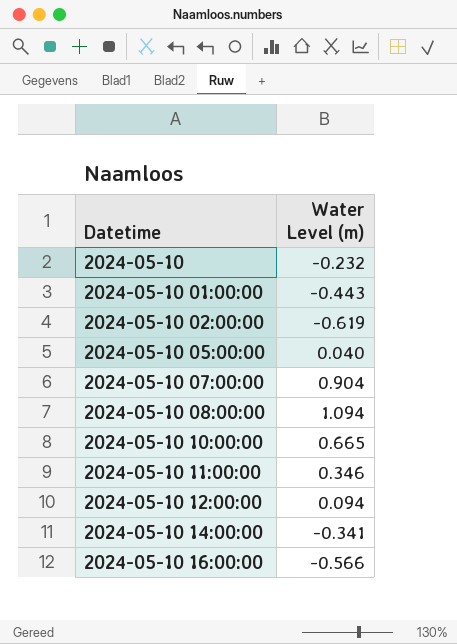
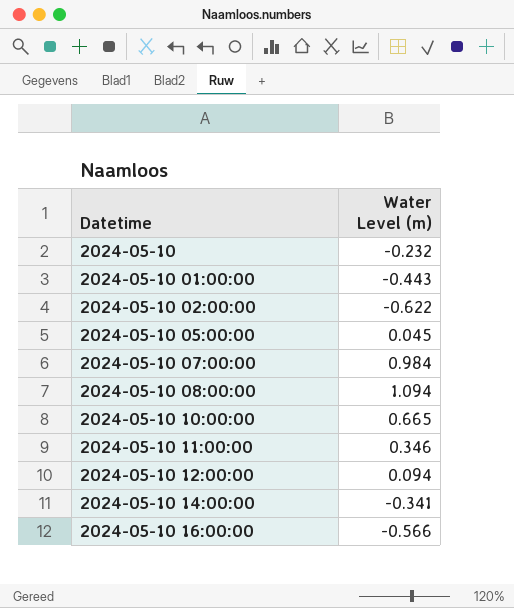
2024-05-10 02:00:00 | Water Level (m): -0.619 -> -0.622
2024-05-10 05:00:00 | Water Level (m): 0.040 -> 0.045
2024-05-10 07:00:00 | Water Level (m): 0.904 -> 0.984

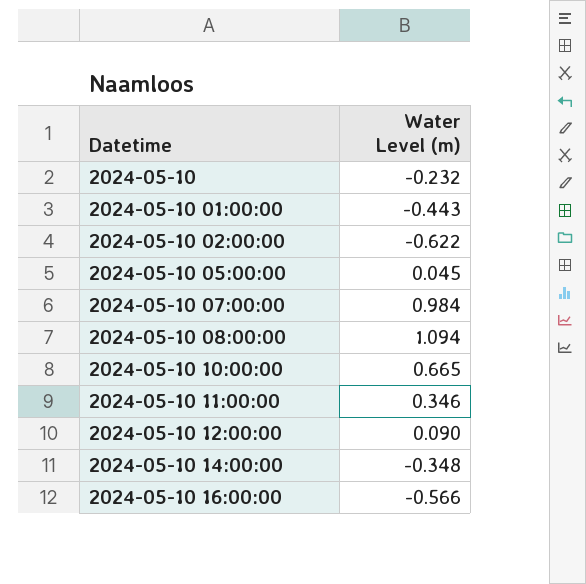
2024-05-10 12:00:00 | Water Level (m): 0.094 -> 0.090
2024-05-10 14:00:00 | Water Level (m): -0.341 -> -0.348

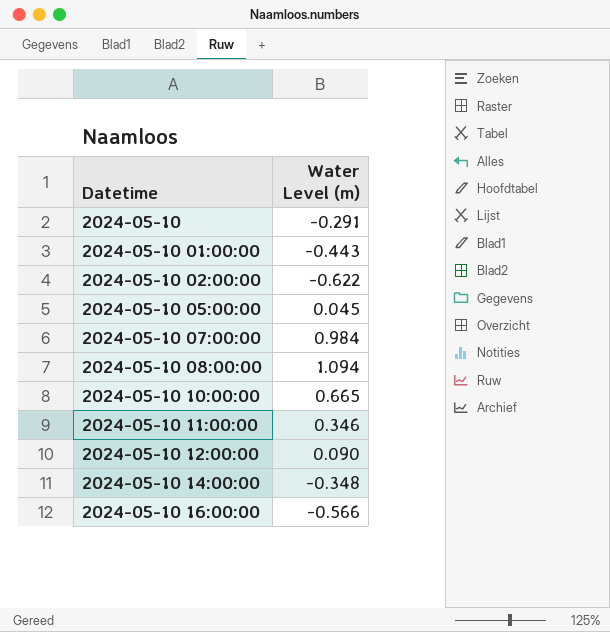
2024-05-10 | Water Level (m): -0.232 -> -0.291

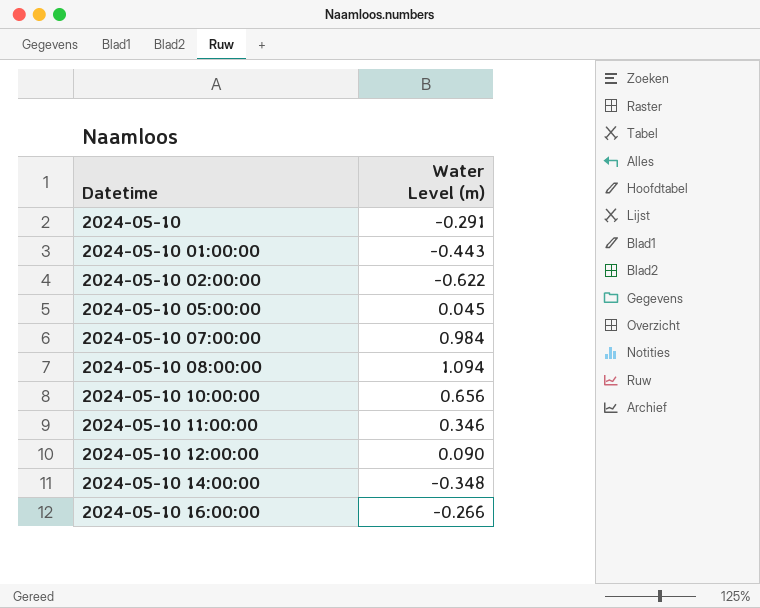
2024-05-10 10:00:00 | Water Level (m): 0.665 -> 0.656
2024-05-10 16:00:00 | Water Level (m): -0.566 -> -0.266

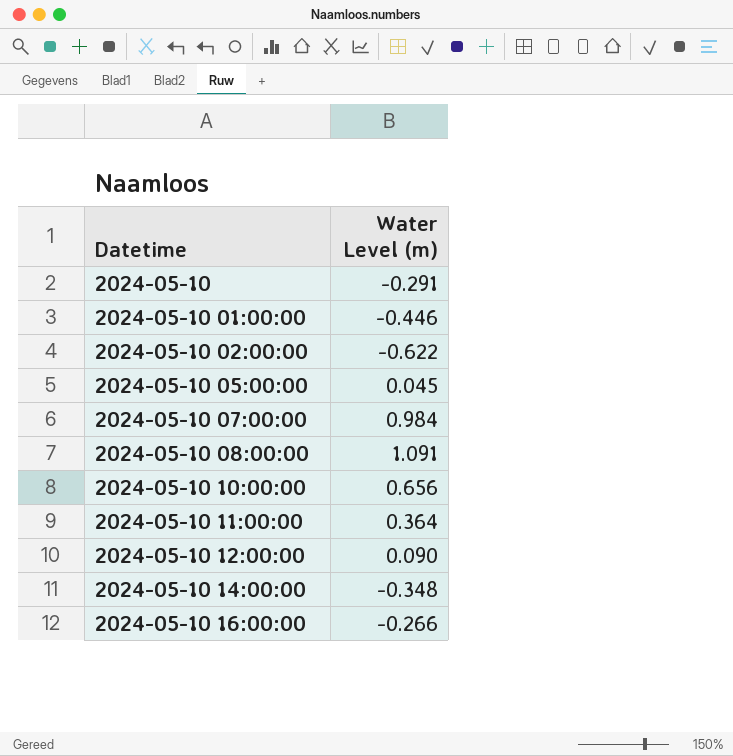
2024-05-10 01:00:00 | Water Level (m): -0.443 -> -0.446
2024-05-10 08:00:00 | Water Level (m): 1.094 -> 1.091
2024-05-10 11:00:00 | Water Level (m): 0.346 -> 0.364

